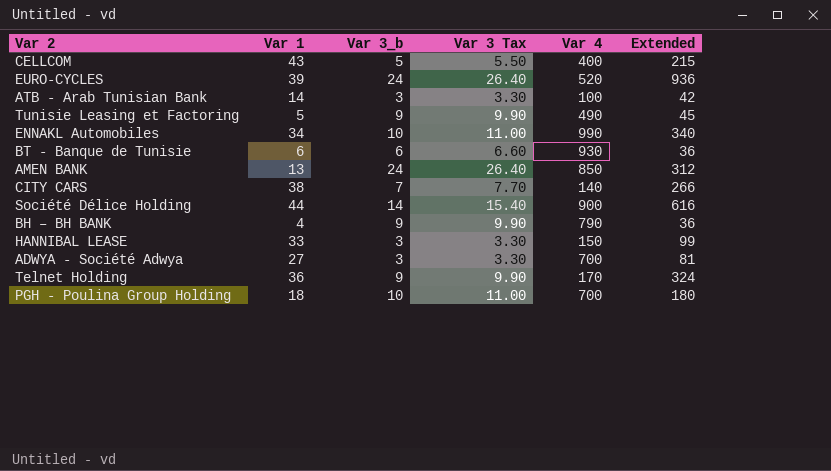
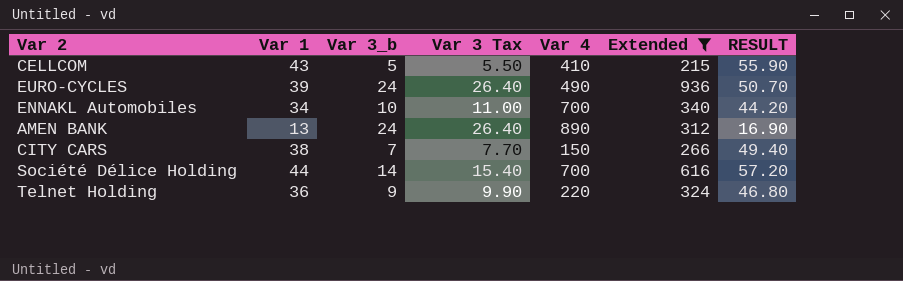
filter: none -> Extended >= 215
column RESULT | formula: none -> [Var 1] * 1.3
CELLCOM | Var 4: 400 -> 410
EURO-CYCLES | Var 4: 520 -> 490
ENNAKL Automobiles | Var 4: 990 -> 700
AMEN BANK | Var 4: 850 -> 890
CITY CARS | Var 4: 140 -> 150
Société Délice Holding | Var 4: 900 -> 700
Telnet Holding | Var 4: 170 -> 220

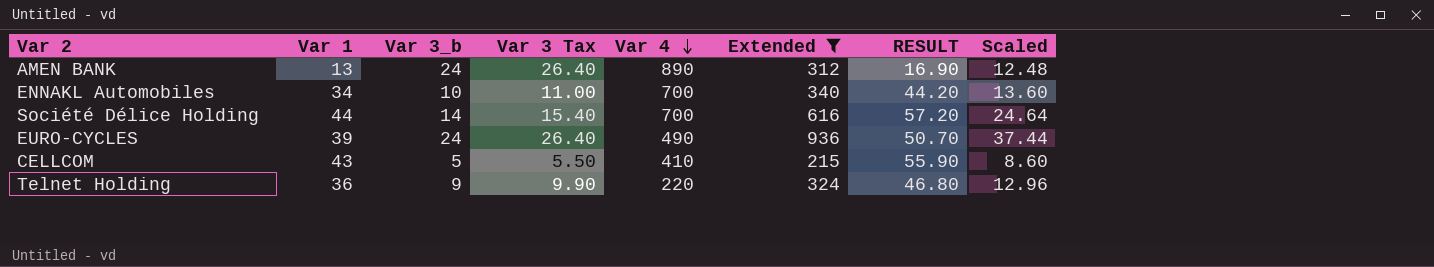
row order: none -> Var 4 descending
column Scaled | formula: none -> [Extended] * 0.04
row CITY CARS: 38 | 7 | 7.70 | 150 | 266 | 49.40 -> none

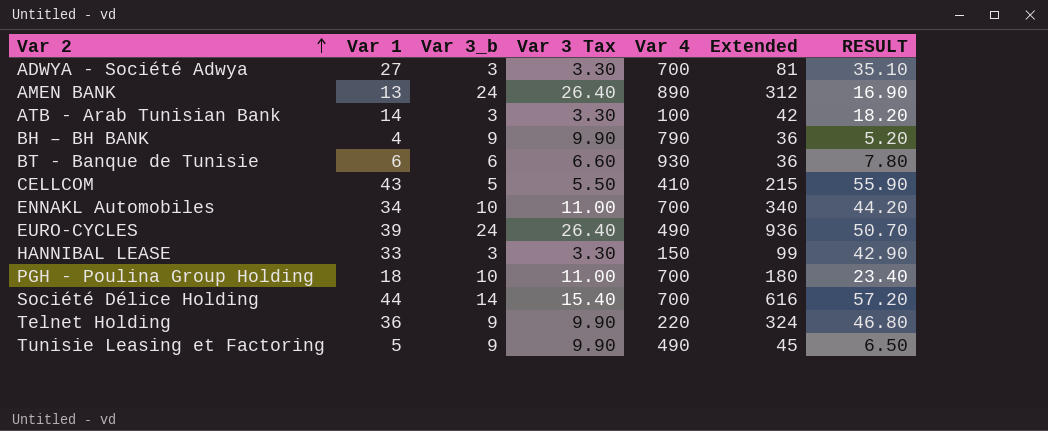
filter: Extended >= 215 -> none
row order: Var 4 descending -> Var 2 ascending
column Scaled | formula: [Extended] * 0.04 -> none

